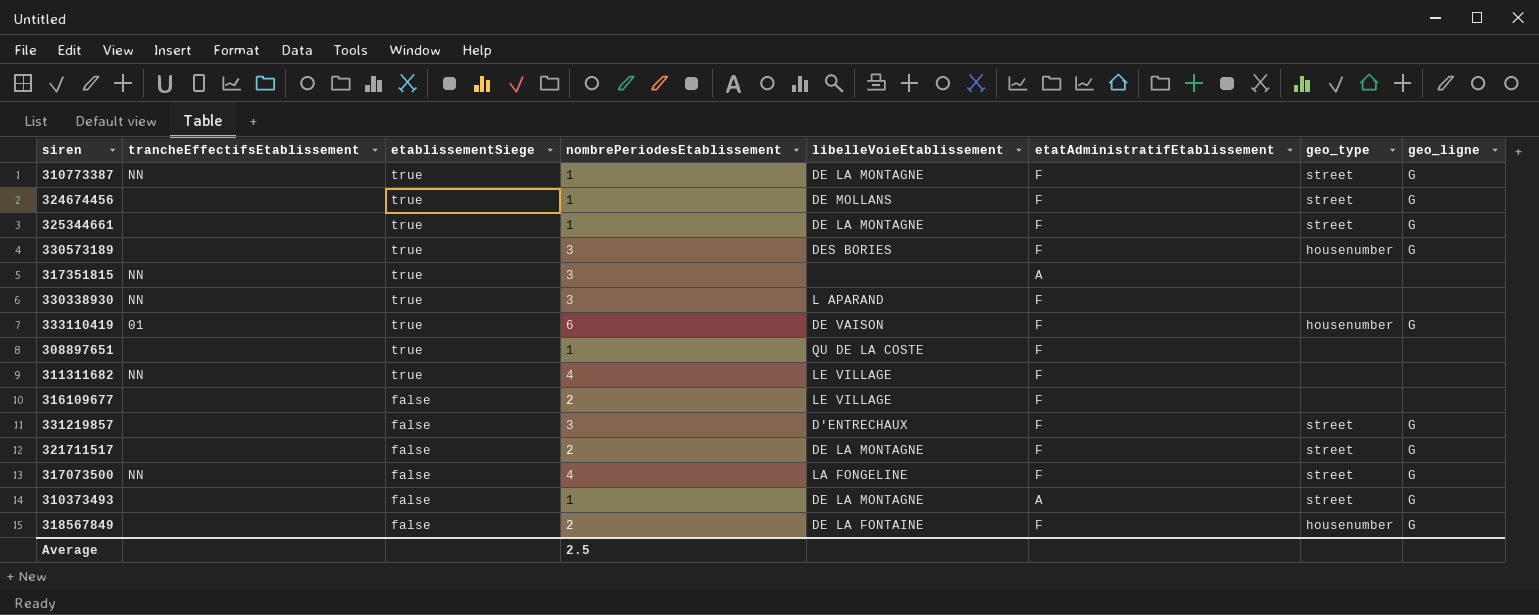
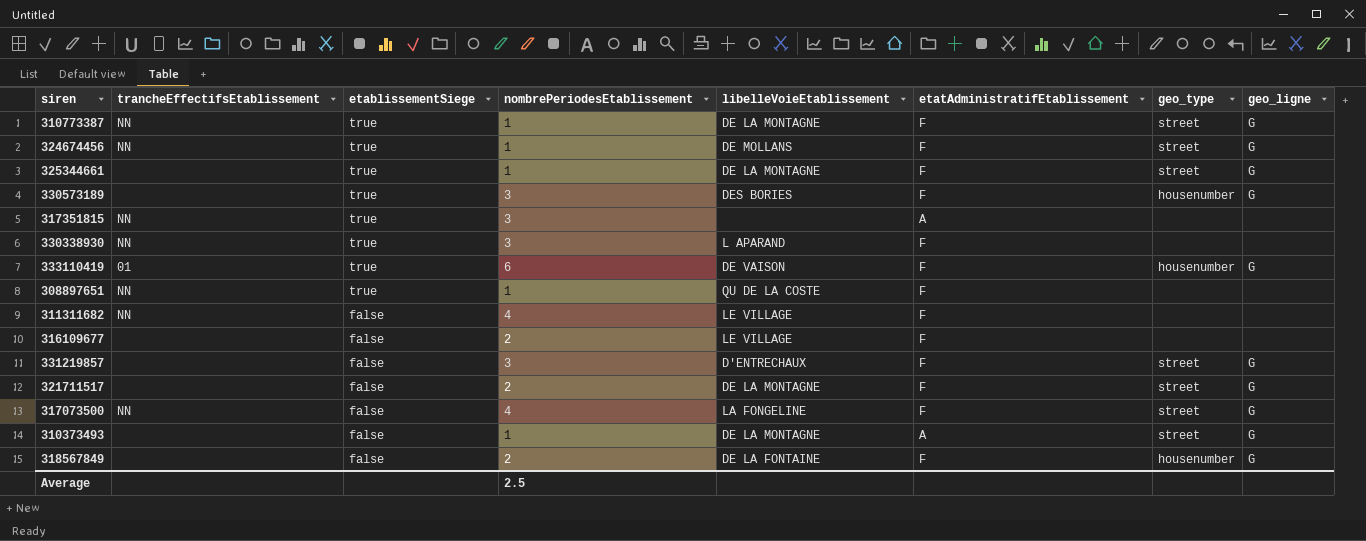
324674456 | trancheEffectifsEtablissement: none -> NN
308897651 | trancheEffectifsEtablissement: none -> NN
311311682 | etablissementSiege: true -> false

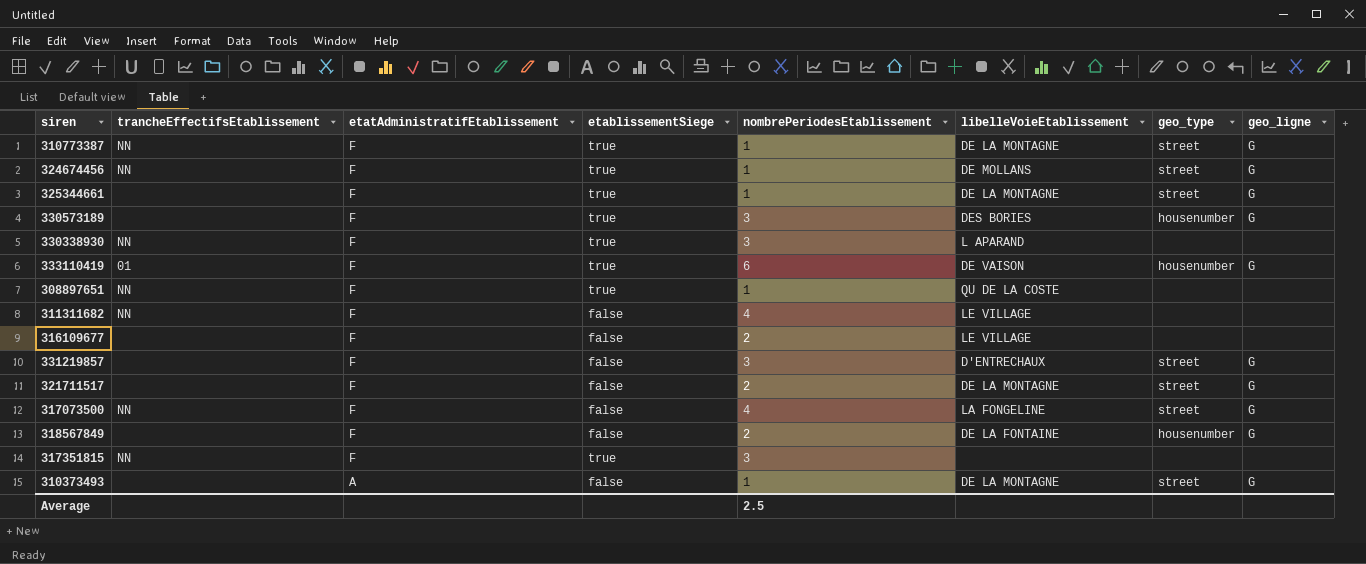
row order: etablissementSiege descending -> etatAdministratifEtablissement descending
column etatAdministratifEtablissement | position: 6 -> 3
317351815 | etatAdministratifEtablissement: A -> F

